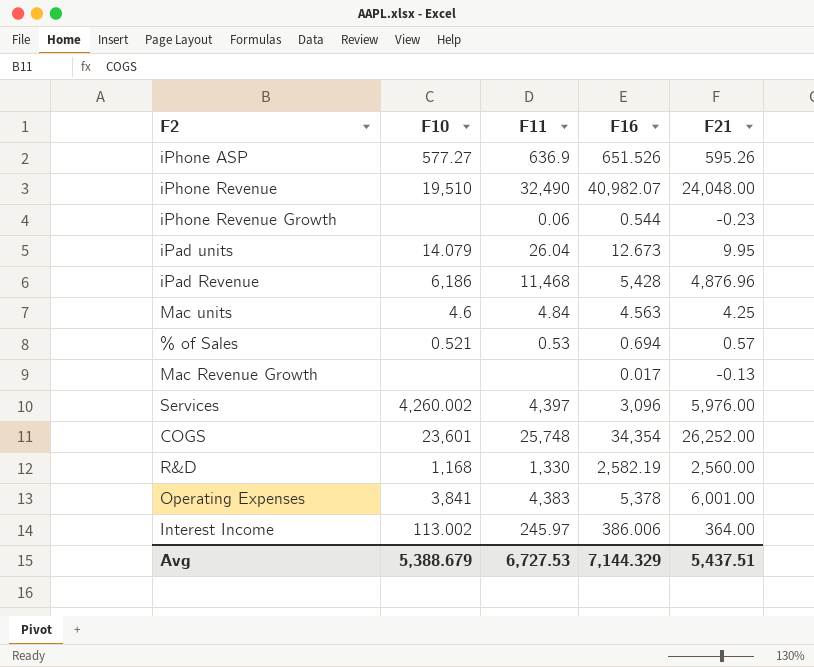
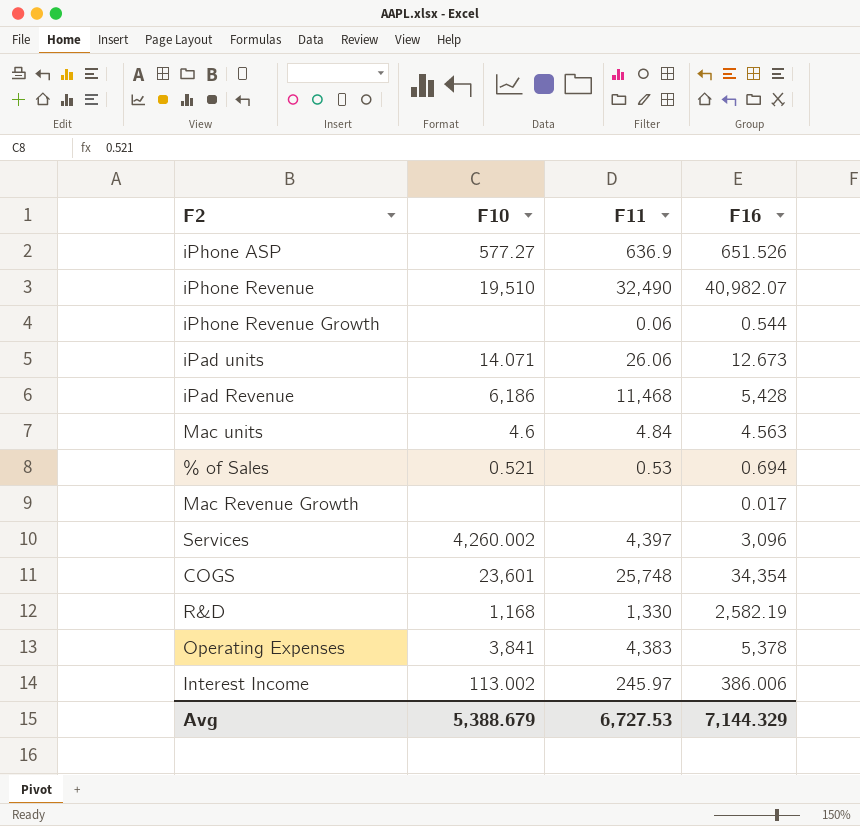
column F21 | position: 5 -> none
iPad units | F10: 14.079 -> 14.071
iPad units | F11: 26.04 -> 26.06

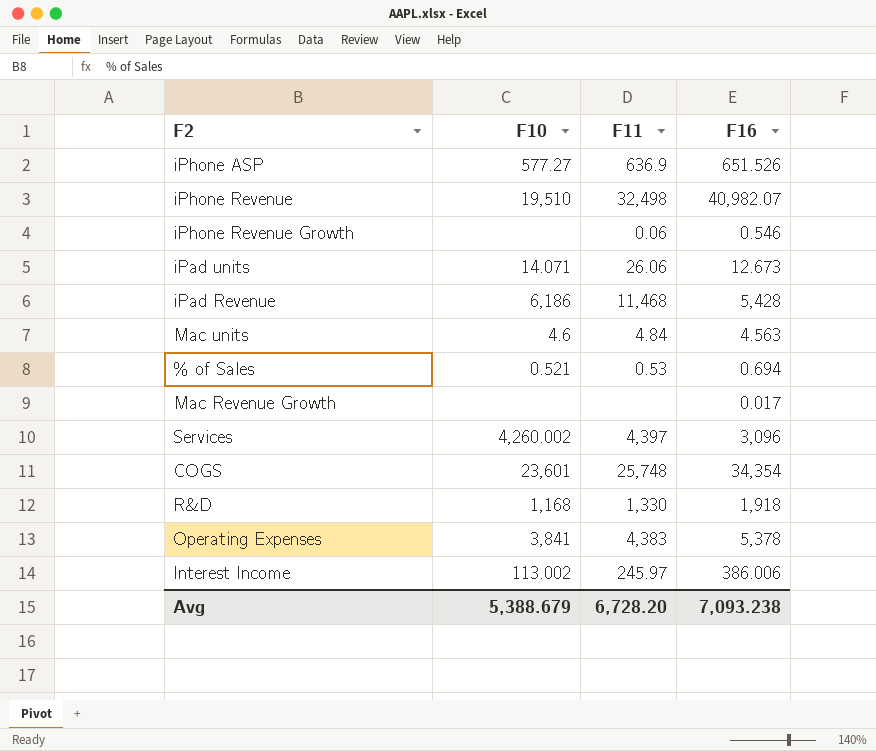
iPhone Revenue | F11: 32,490 -> 32,498
iPhone Revenue Growth | F16: 0.544 -> 0.546
R&D | F16: 2,582.19 -> 1,918
Avg | F11: 6,727.53 -> 6,728.20
Avg | F16: 7,144.329 -> 7,093.238

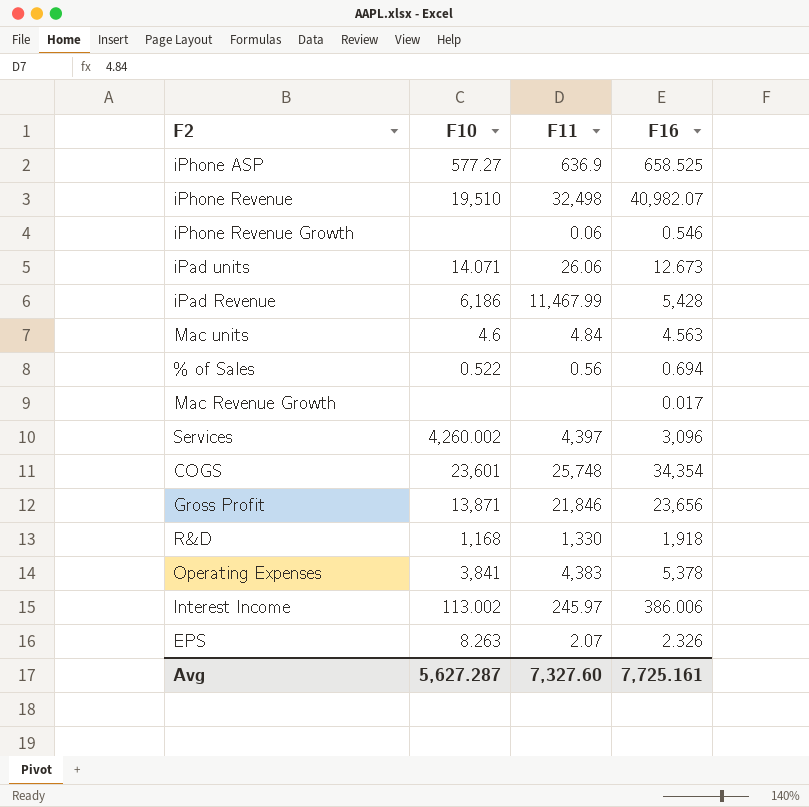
iPhone ASP | F16: 651.526 -> 658.525
iPad Revenue | F11: 11,468 -> 11,467.99
% of Sales | F10: 0.521 -> 0.522
% of Sales | F11: 0.53 -> 0.56
row Gross Profit: none -> 13,871 | 21,846 | 23,656
row EPS: none -> 8.263 | 2.07 | 2.326
Avg | F10: 5,388.679 -> 5,627.287
Avg | F11: 6,728.20 -> 7,327.60
Avg | F16: 7,093.238 -> 7,725.161

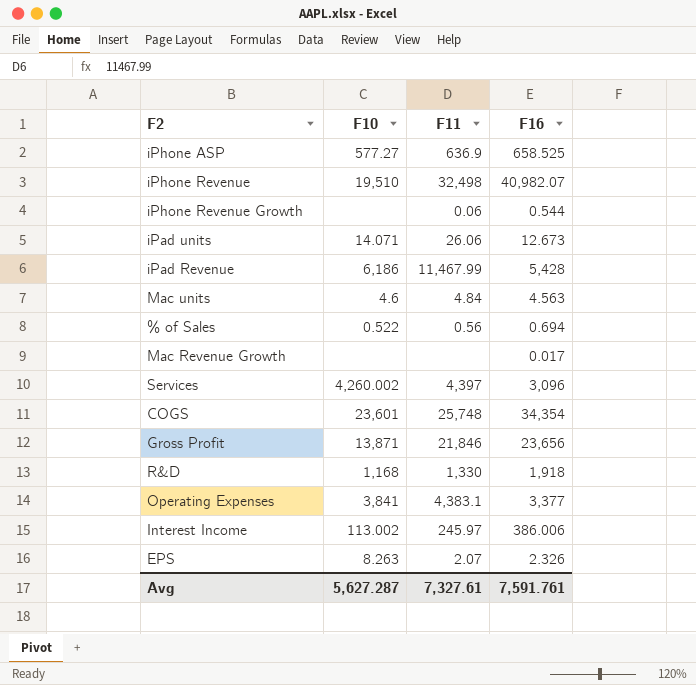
iPhone Revenue Growth | F16: 0.546 -> 0.544
Operating Expenses | F11: 4,383 -> 4,383.1
Operating Expenses | F16: 5,378 -> 3,377
Avg | F11: 7,327.60 -> 7,327.61
Avg | F16: 7,725.161 -> 7,591.761

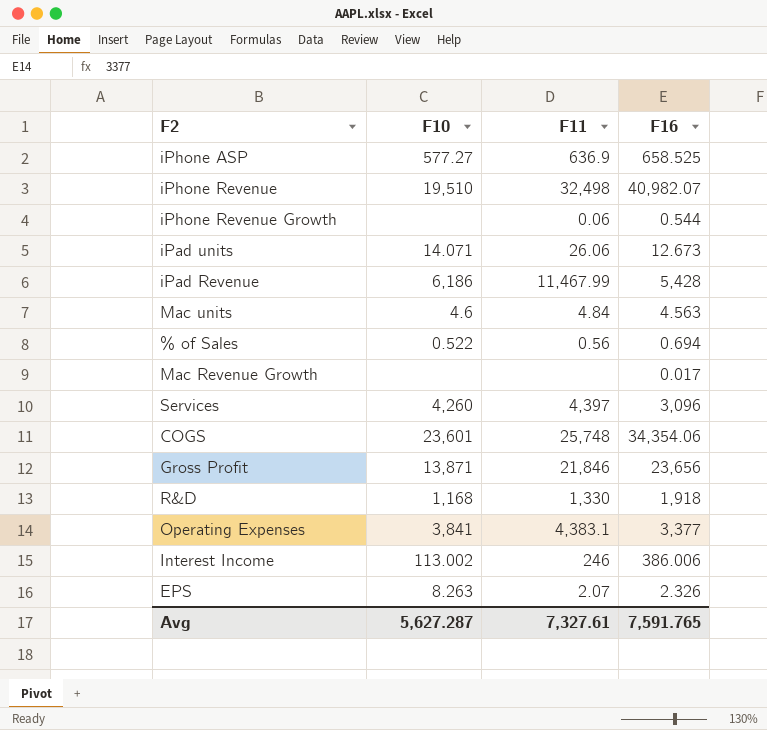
Services | F10: 4,260.002 -> 4,260
COGS | F16: 34,354 -> 34,354.06
Interest Income | F11: 245.97 -> 246
Avg | F16: 7,591.761 -> 7,591.765

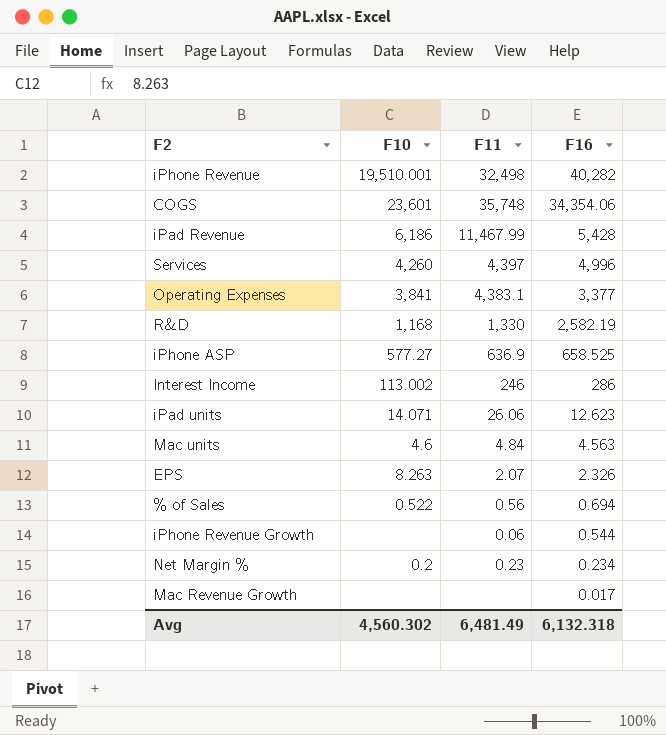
row order: none -> F16 descending
row Gross Profit: 13,871 | 21,846 | 23,656 -> none
iPhone Revenue | F10: 19,510 -> 19,510.001
iPhone Revenue | F16: 40,982.07 -> 40,282
COGS | F11: 25,748 -> 35,748
Services | F16: 3,096 -> 4,996
R&D | F16: 1,918 -> 2,582.19
Interest Income | F16: 386.006 -> 286
iPad units | F16: 12.673 -> 12.623
row Net Margin %: none -> 0.2 | 0.23 | 0.234
Avg | F10: 5,627.287 -> 4,560.302
Avg | F11: 7,327.61 -> 6,481.49
Avg | F16: 7,591.765 -> 6,132.318

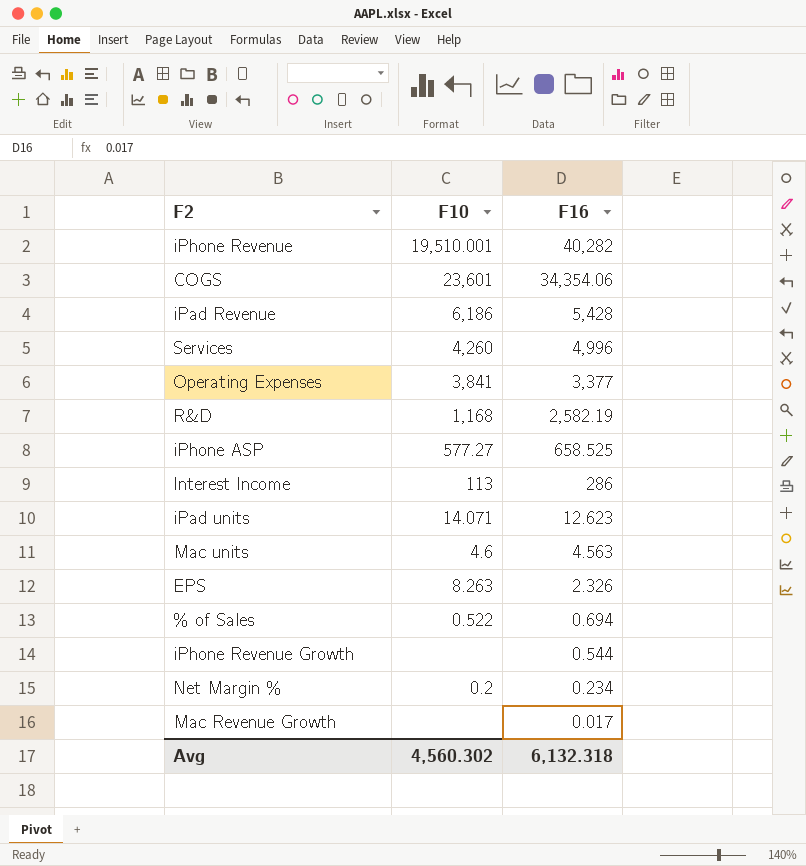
column F11 | position: 3 -> none
Interest Income | F10: 113.002 -> 113

